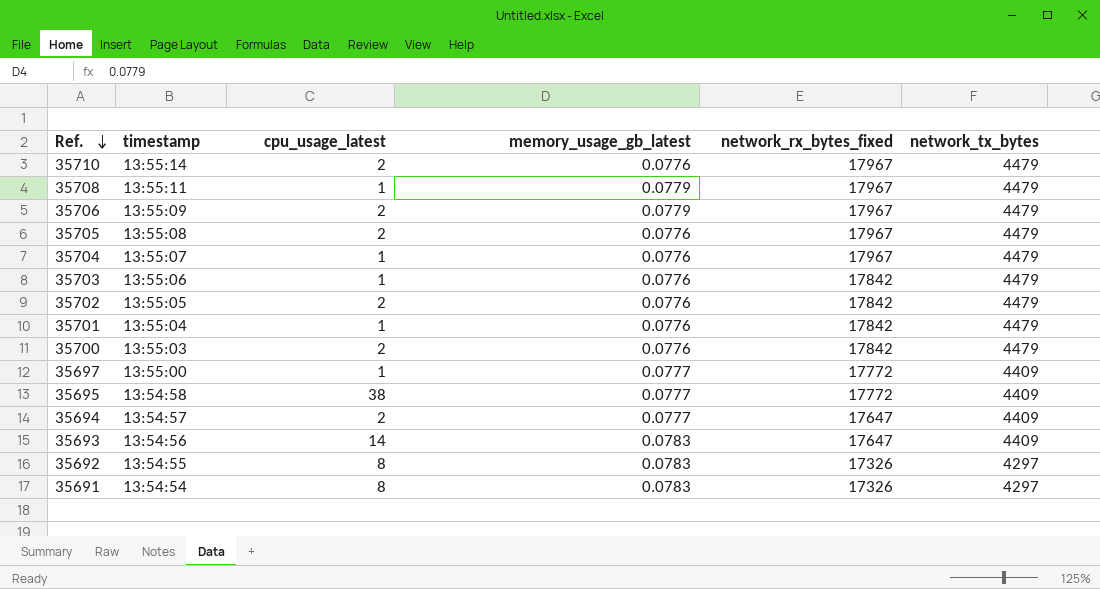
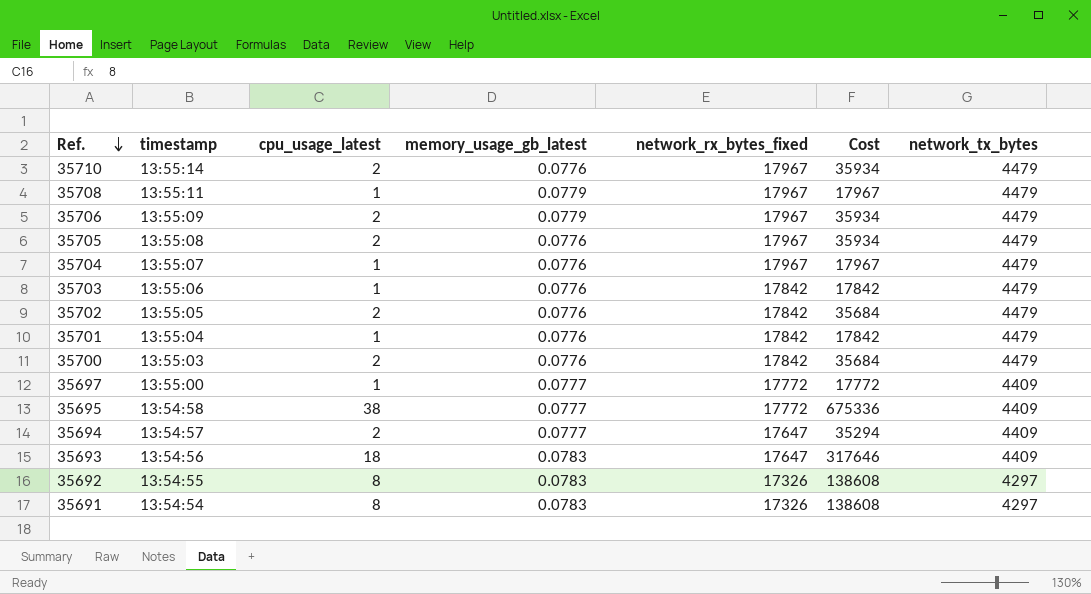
column Cost | formula: none -> [cpu_usage_latest] * [network_rx_bytes_fixed]
35693 | cpu_usage_latest: 14 -> 18

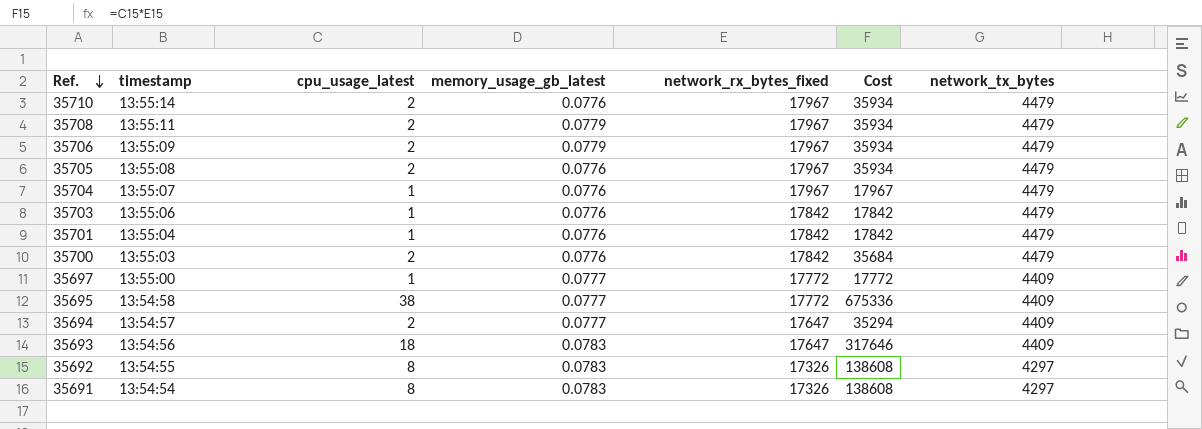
row 35702: 13:55:05 | 2 | 0.0776 | 17842 | 35684 | 4479 -> none
35708 | cpu_usage_latest: 1 -> 2
35708 | Cost: 17967 -> 35934

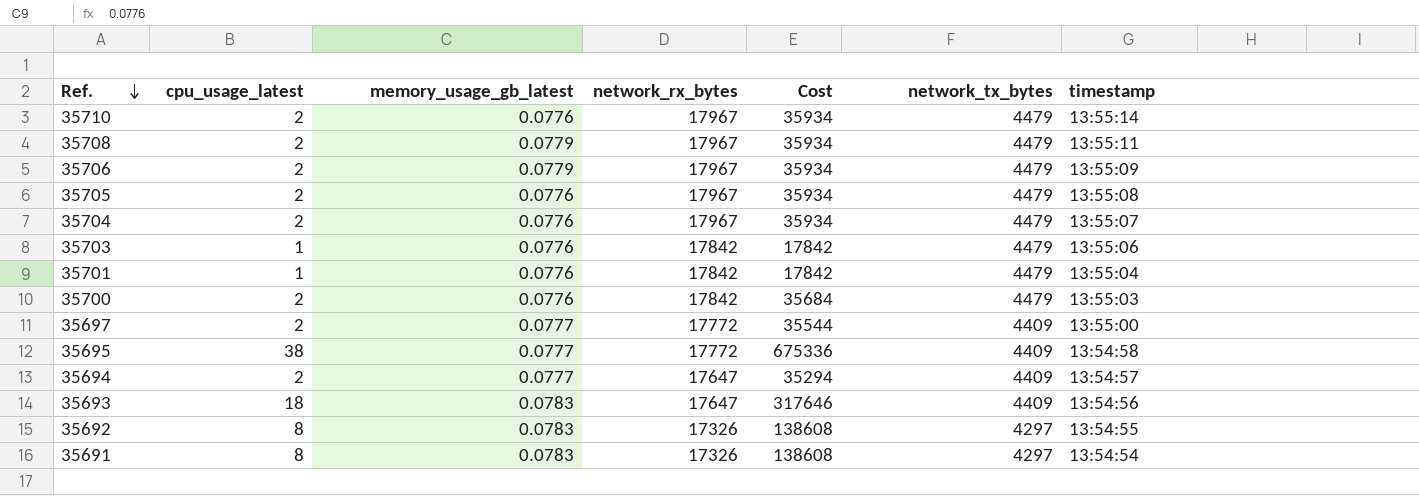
column name: network_rx_bytes_fixed -> network_rx_bytes
column timestamp | position: 2 -> 7
35704 | cpu_usage_latest: 1 -> 2
35704 | Cost: 17967 -> 35934
35697 | cpu_usage_latest: 1 -> 2
35697 | Cost: 17772 -> 35544

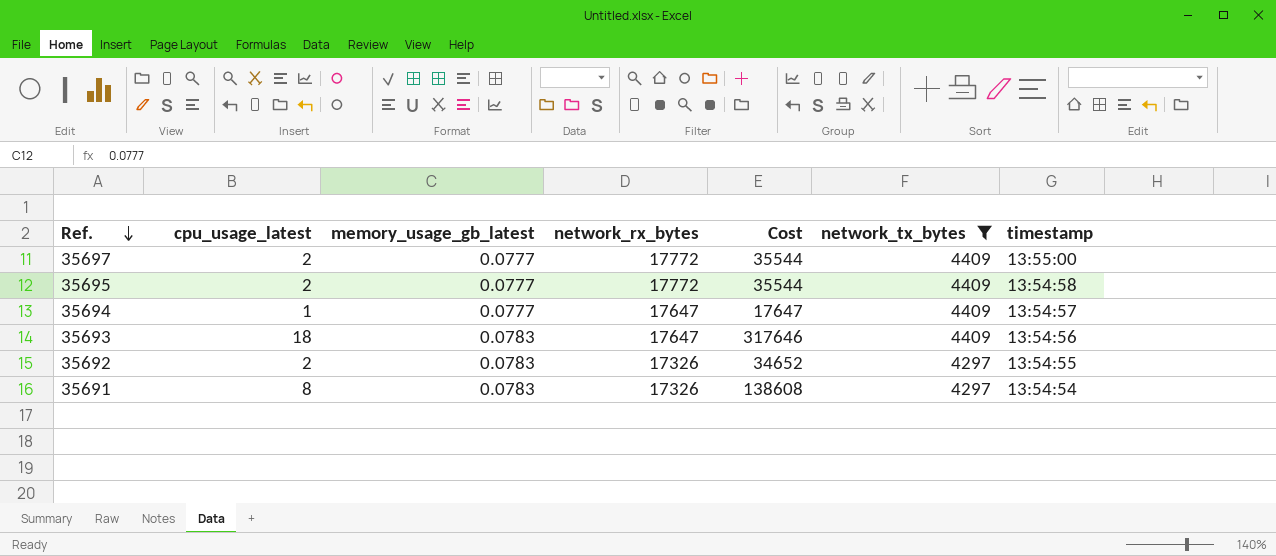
filter: none -> network_tx_bytes != 4479
35695 | cpu_usage_latest: 38 -> 2
35695 | Cost: 675336 -> 35544
35694 | cpu_usage_latest: 2 -> 1
35694 | Cost: 35294 -> 17647
35692 | cpu_usage_latest: 8 -> 2
35692 | Cost: 138608 -> 34652

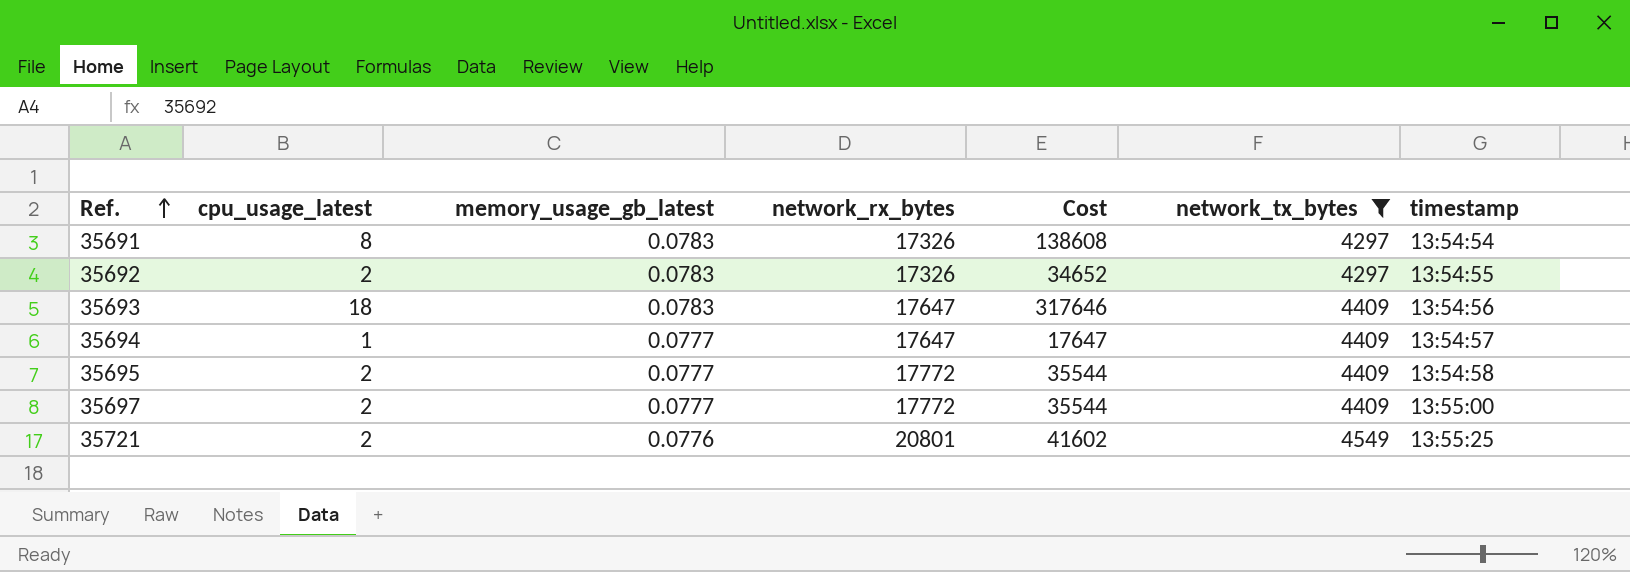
row order: Ref. descending -> Ref. ascending
row 35721: none -> 2 | 0.0776 | 20801 | 41602 | 4549 | 13:55:25

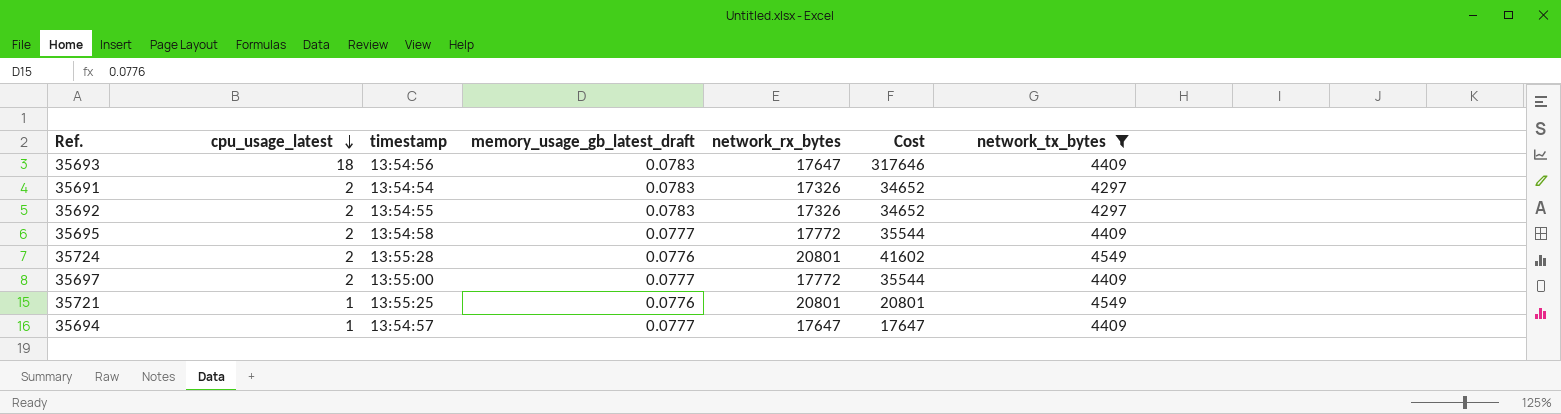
row order: Ref. ascending -> cpu_usage_latest descending
column timestamp | position: 7 -> 3
column name: memory_usage_gb_latest -> memory_usage_gb_latest_draft
35691 | cpu_usage_latest: 8 -> 2
35691 | Cost: 138608 -> 34652
row 35724: none -> 2 | 13:55:28 | 0.0776 | 20801 | 41602 | 4549
35721 | cpu_usage_latest: 2 -> 1
35721 | Cost: 41602 -> 20801

